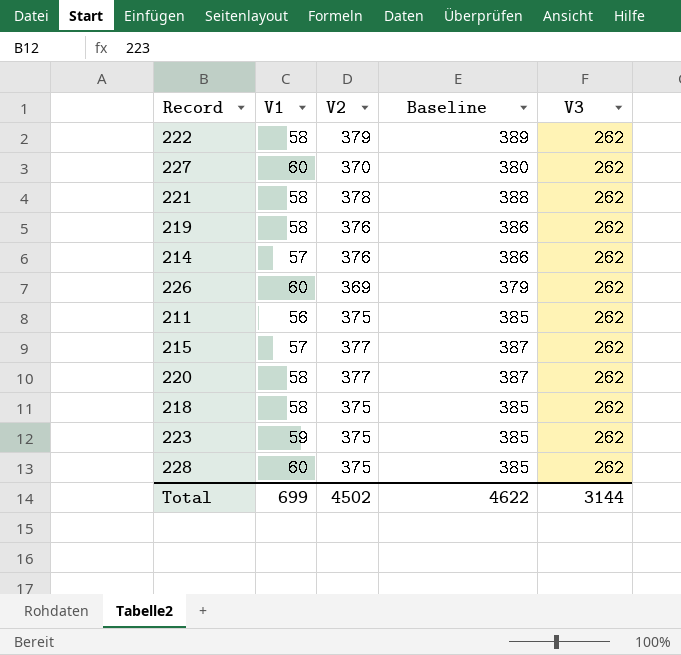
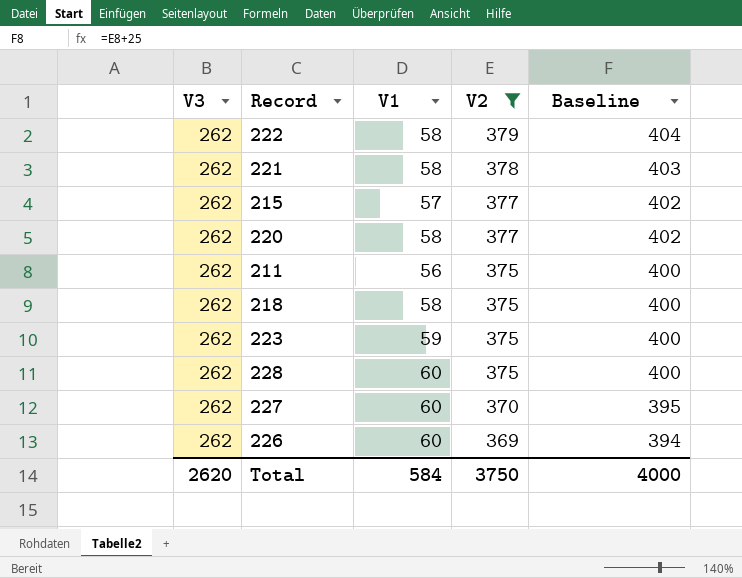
filter: none -> V2 != 376
row order: none -> V2 descending
column V3 | position: 5 -> 1
column Baseline | formula: [V2] + 10 -> [V2] + 25
Total | V3: 3144 -> 2620
Total | V1: 699 -> 584
Total | V2: 4502 -> 3750
Total | Baseline: 4622 -> 4000

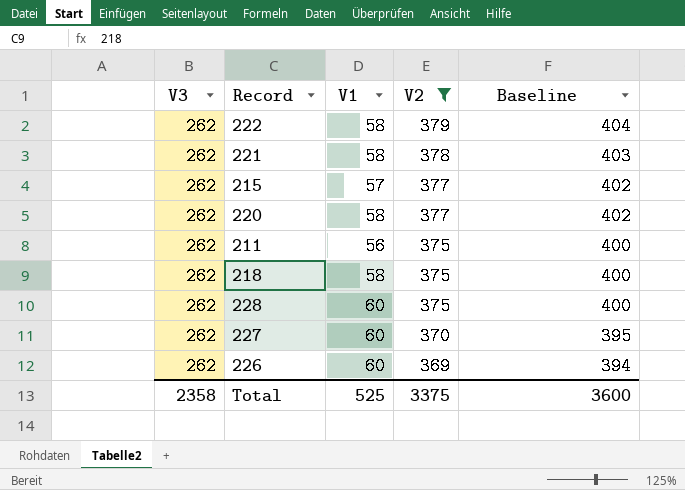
row 223: 262 | 59 | 375 | 400 -> none
Total | V3: 2620 -> 2358
Total | V1: 584 -> 525
Total | V2: 3750 -> 3375
Total | Baseline: 4000 -> 3600

